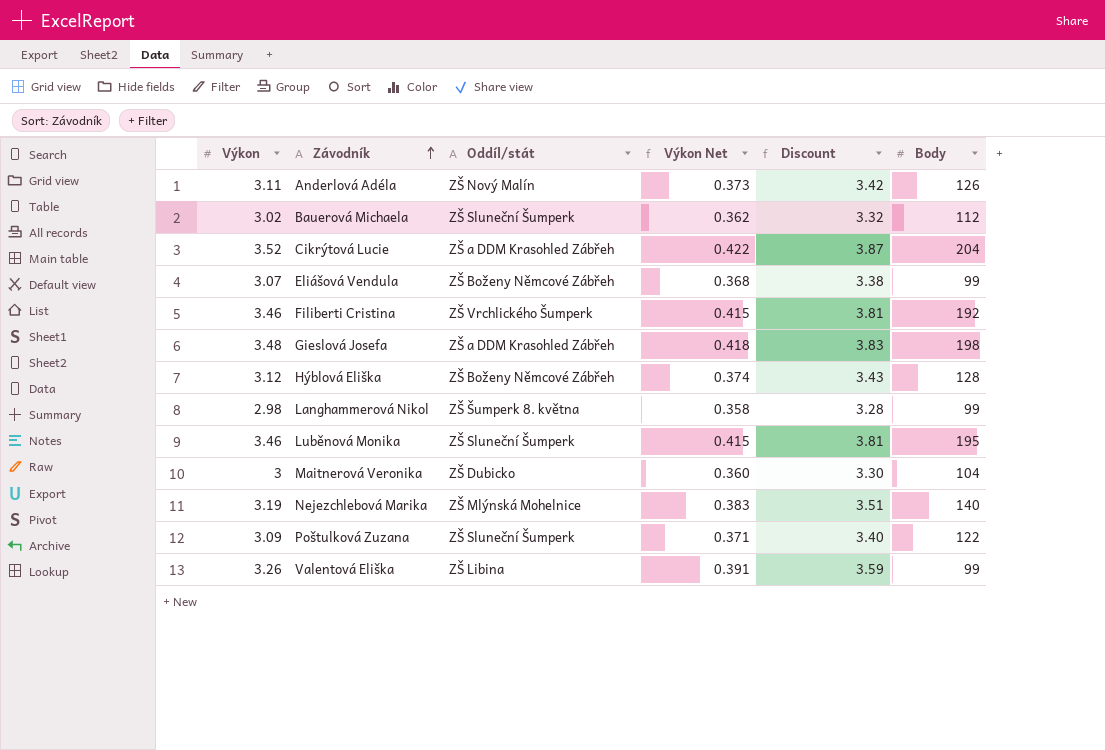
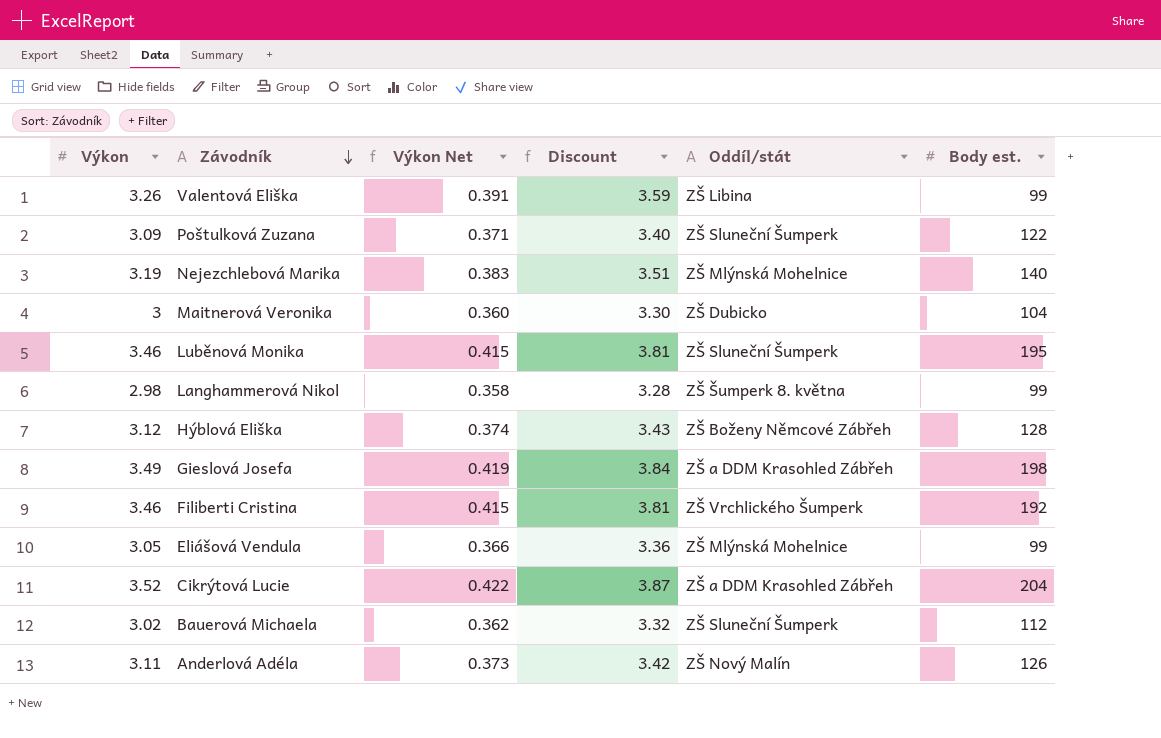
row order: Závodník ascending -> Závodník descending
column Oddíl/stát | position: 3 -> 5
column name: Body -> Body est.
Gieslová Josefa | Výkon: 3.48 -> 3.49
Gieslová Josefa | Výkon Net: 0.418 -> 0.419
Gieslová Josefa | Discount: 3.83 -> 3.84
Eliášová Vendula | Výkon: 3.07 -> 3.05
Eliášová Vendula | Výkon Net: 0.368 -> 0.366
Eliášová Vendula | Discount: 3.38 -> 3.36
Eliášová Vendula | Oddíl/stát: ZŠ Boženy Němcové Zábřeh -> ZŠ Mlýnská Mohelnice

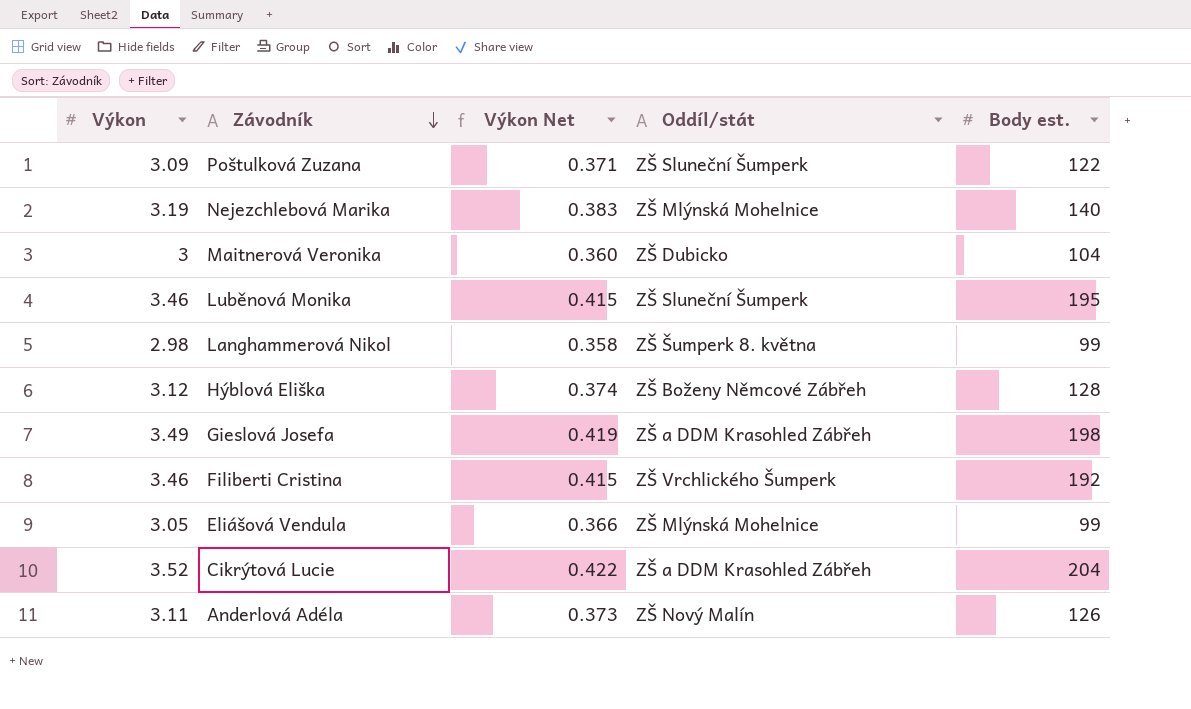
column Discount | formula: [Výkon] * 1.1 -> none
row Valentová Eliška: 3.26 | 0.391 | 3.59 | ZŠ Libina | 99 -> none
row Bauerová Michaela: 3.02 | 0.362 | 3.32 | ZŠ Sluneční Šumperk | 112 -> none

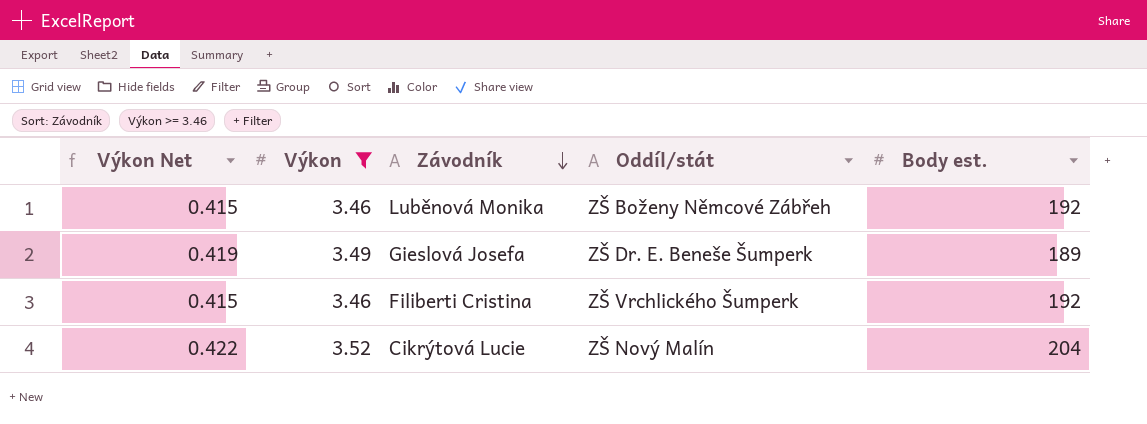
filter: none -> Výkon >= 3.46
column Výkon Net | position: 3 -> 1
Luběnová Monika | Oddíl/stát: ZŠ Sluneční Šumperk -> ZŠ Boženy Němcové Zábřeh
Luběnová Monika | Body est.: 195 -> 192
Gieslová Josefa | Oddíl/stát: ZŠ a DDM Krasohled Zábřeh -> ZŠ Dr. E. Beneše Šumperk
Gieslová Josefa | Body est.: 198 -> 189
Cikrýtová Lucie | Oddíl/stát: ZŠ a DDM Krasohled Zábřeh -> ZŠ Nový Malín

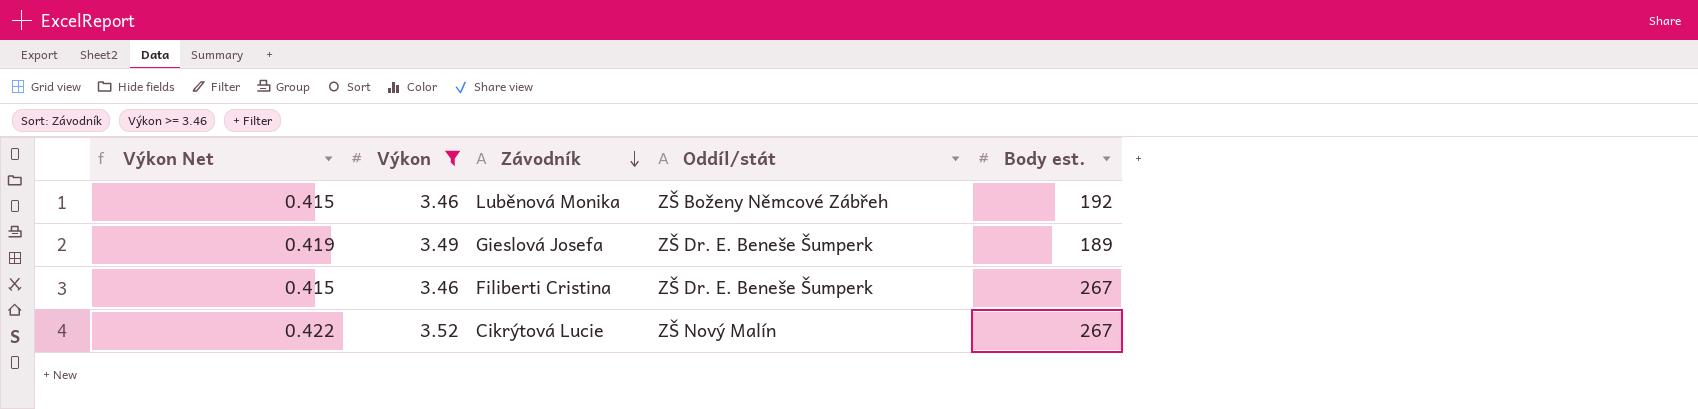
Filiberti Cristina | Oddíl/stát: ZŠ Vrchlického Šumperk -> ZŠ Dr. E. Beneše Šumperk
Filiberti Cristina | Body est.: 192 -> 267
Cikrýtová Lucie | Body est.: 204 -> 267

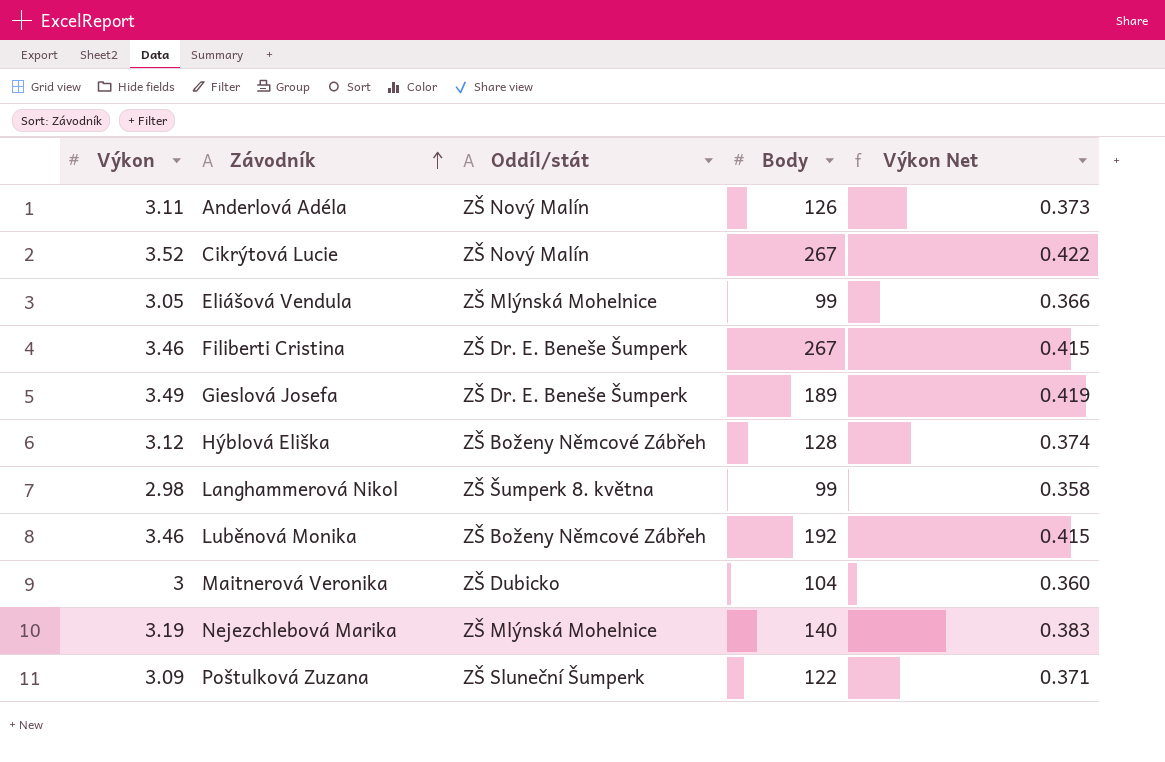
filter: Výkon >= 3.46 -> none
row order: Závodník descending -> Závodník ascending
column name: Body est. -> Body
column Výkon Net | position: 1 -> 5

